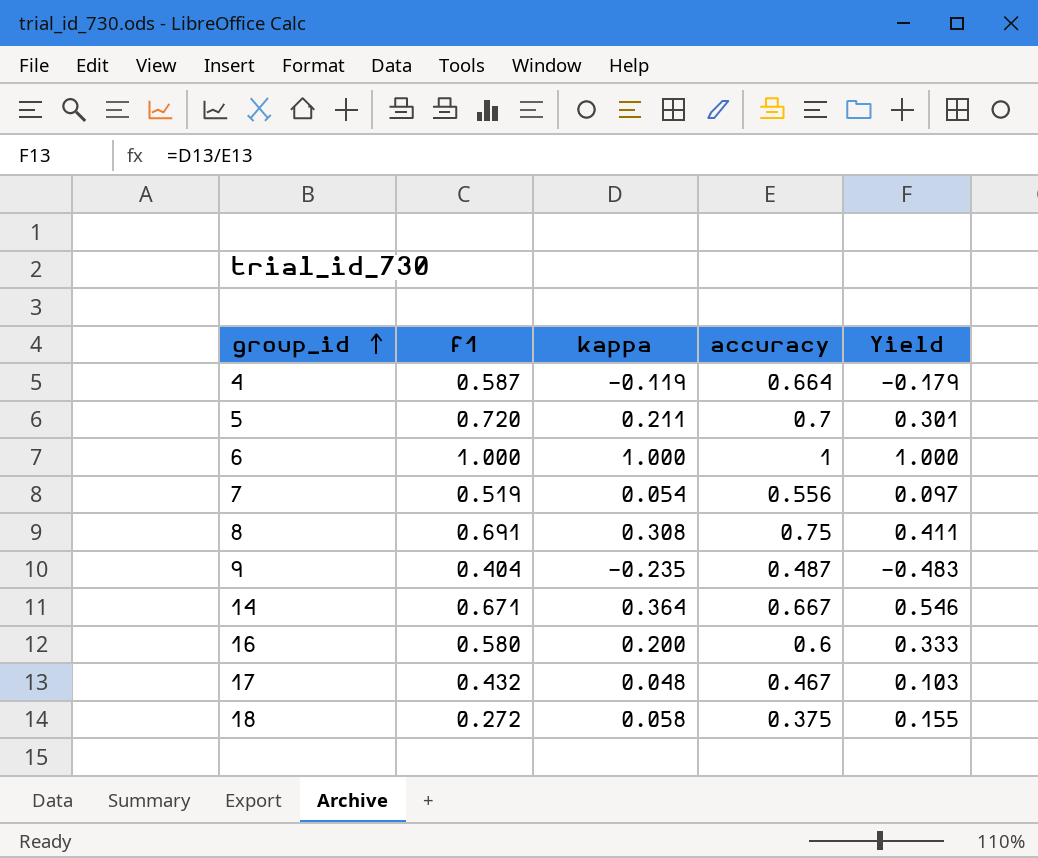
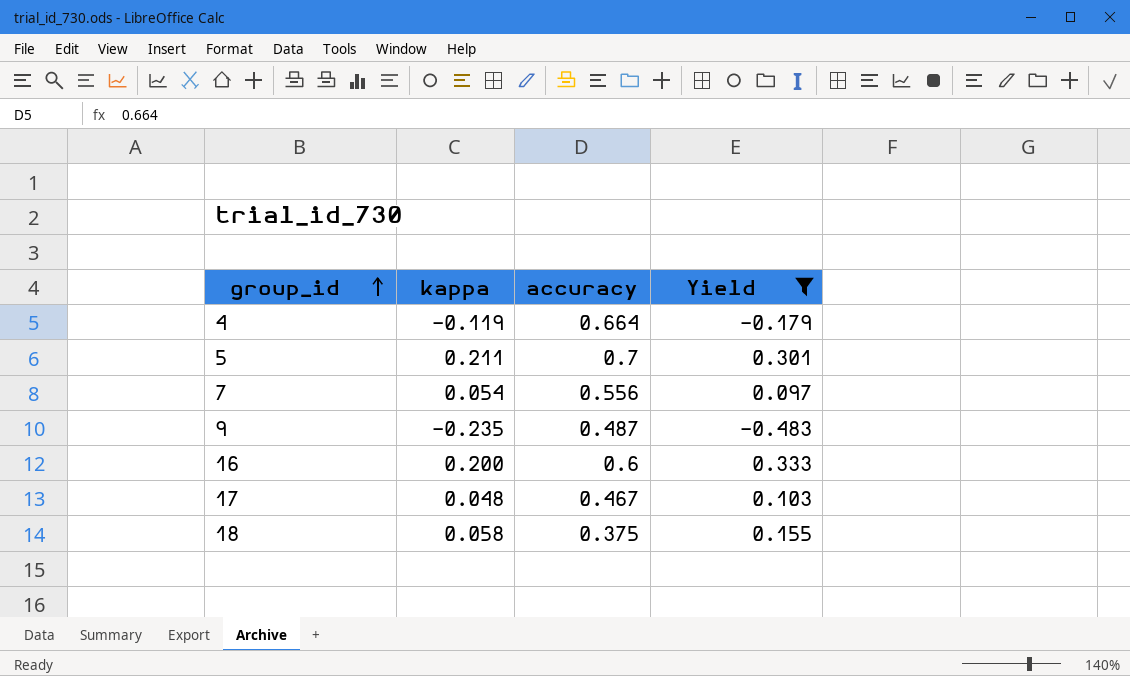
filter: none -> Yield <= 0.333
column f1 | position: 2 -> none

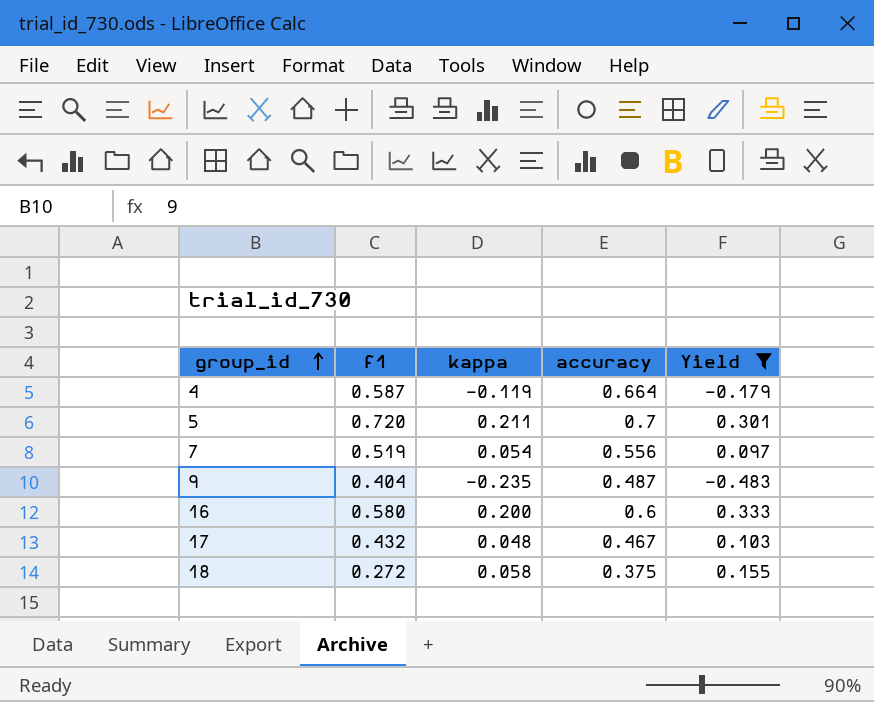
column f1 | position: none -> 2

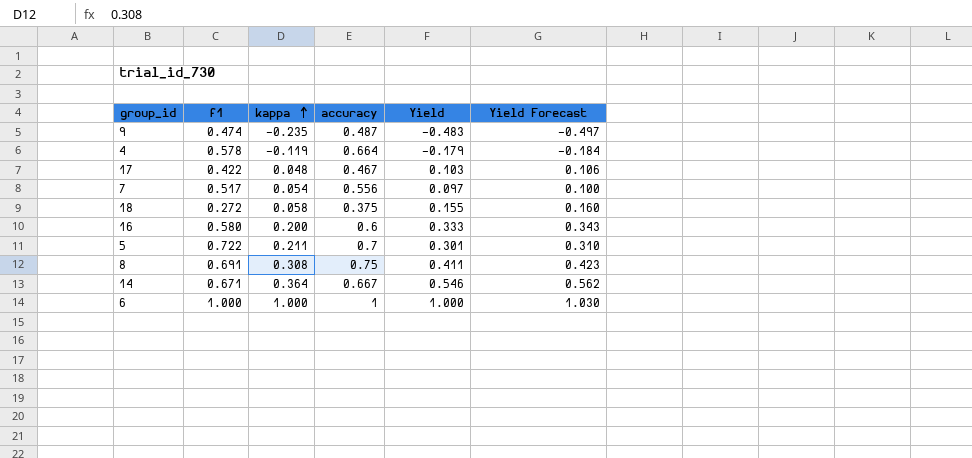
filter: Yield <= 0.333 -> none
row order: group_id ascending -> kappa ascending
column Yield Forecast | formula: none -> [Yield] * 1.03
9 | f1: 0.404 -> 0.474
4 | f1: 0.587 -> 0.578
17 | f1: 0.432 -> 0.422
7 | f1: 0.519 -> 0.517
5 | f1: 0.720 -> 0.722

